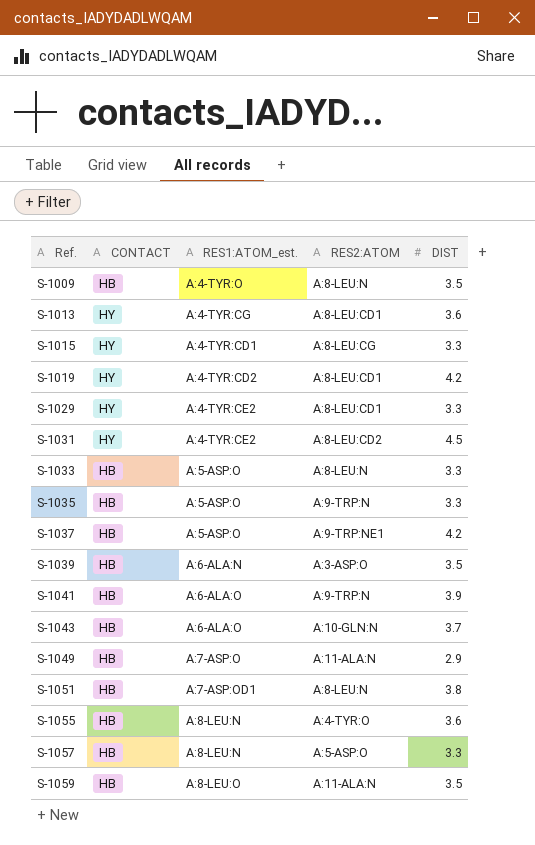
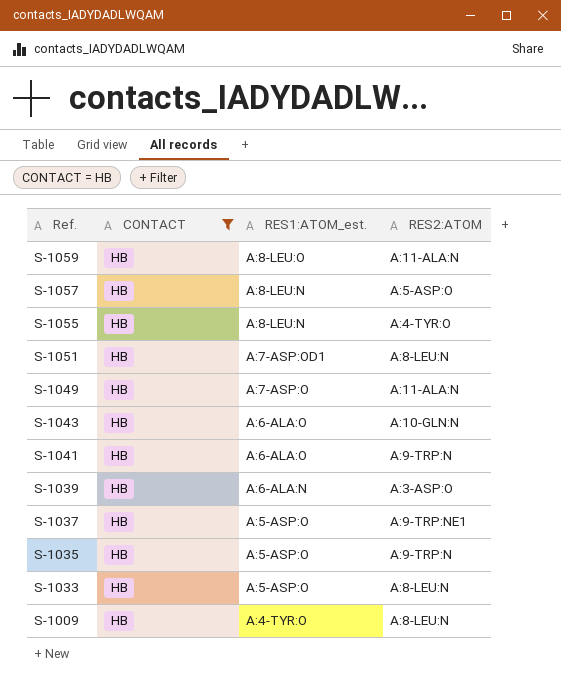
filter: none -> CONTACT = HB
row order: Ref. ascending -> Ref. descending
column DIST | position: 5 -> none

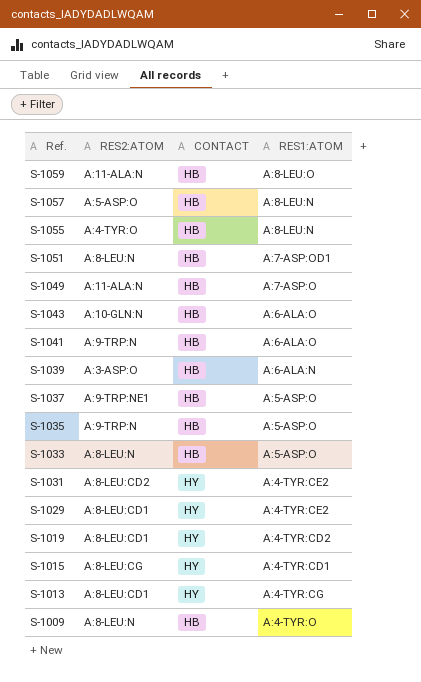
filter: CONTACT = HB -> none
column RES2:ATOM | position: 4 -> 2
column name: RES1:ATOM_est. -> RES1:ATOM

